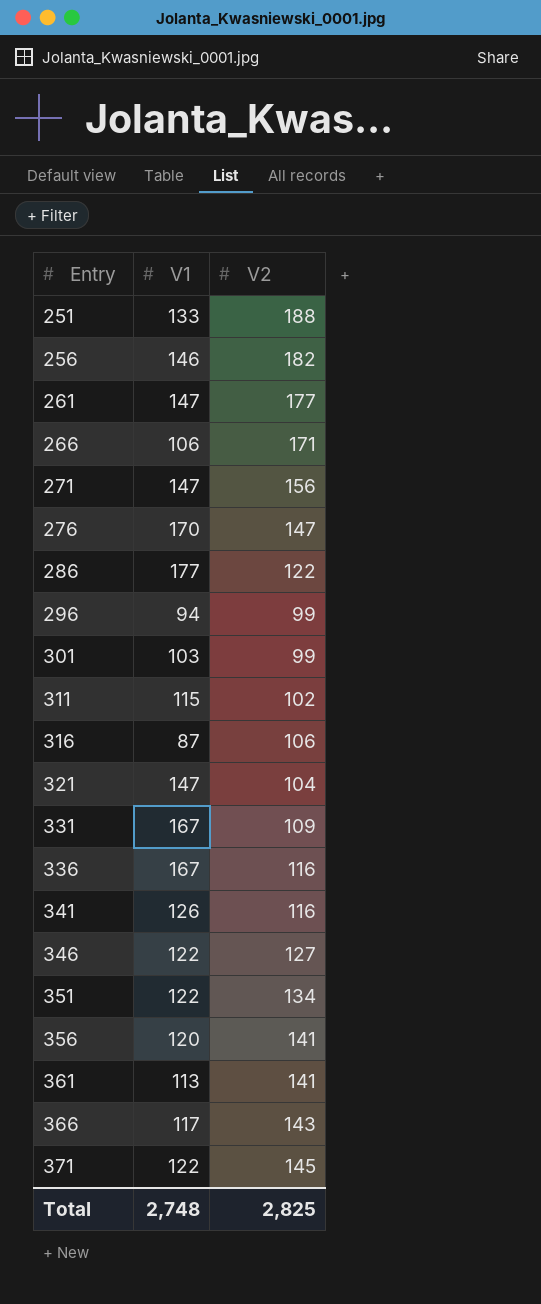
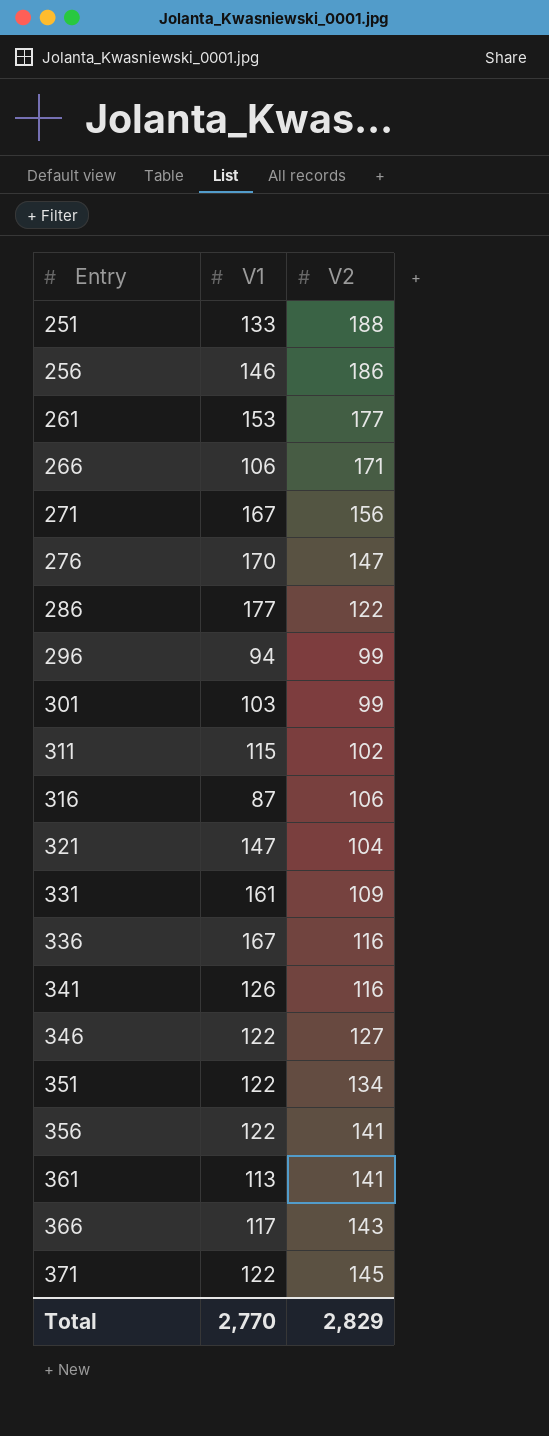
256 | V2: 182 -> 186
261 | V1: 147 -> 153
271 | V1: 147 -> 167
331 | V1: 167 -> 161
356 | V1: 120 -> 122
Total | V1: 2,748 -> 2,770
Total | V2: 2,825 -> 2,829

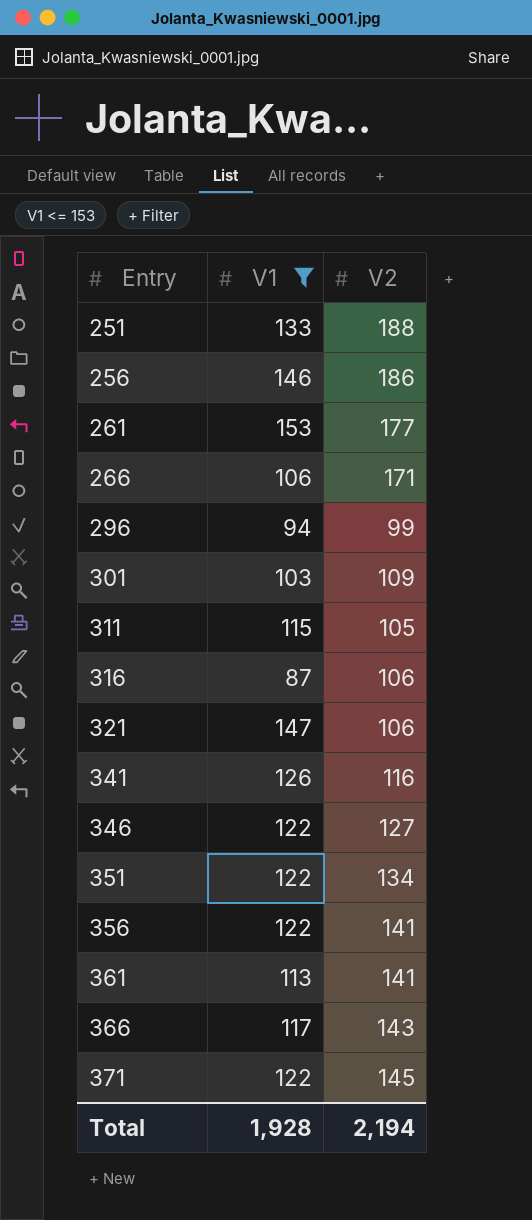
filter: none -> V1 <= 153
301 | V2: 99 -> 109
311 | V2: 102 -> 105
321 | V2: 104 -> 106
Total | V1: 2,770 -> 1,928
Total | V2: 2,829 -> 2,194

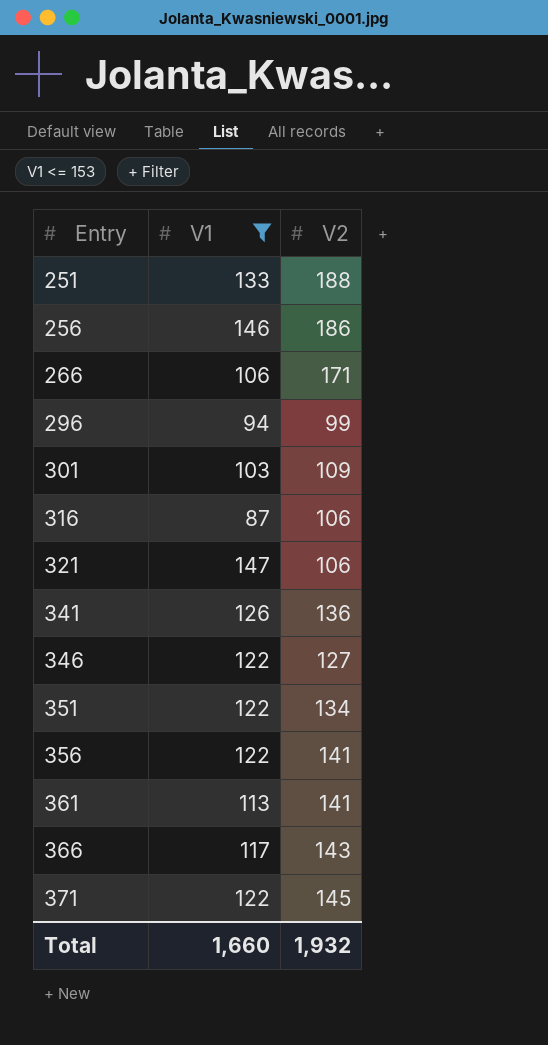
row 261: 153 | 177 -> none
row 311: 115 | 105 -> none
341 | V2: 116 -> 136
Total | V1: 1,928 -> 1,660
Total | V2: 2,194 -> 1,932

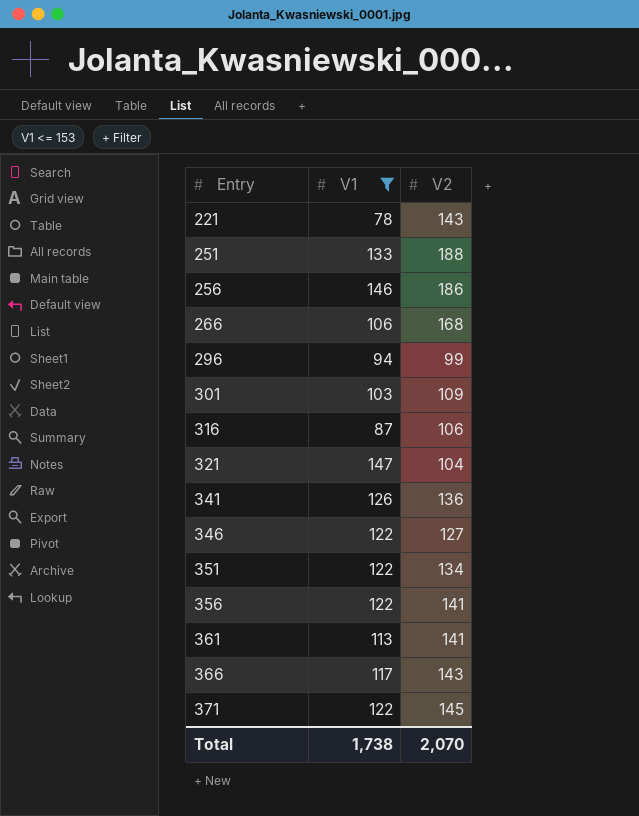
row 221: none -> 78 | 143
266 | V2: 171 -> 168
321 | V2: 106 -> 104
Total | V1: 1,660 -> 1,738
Total | V2: 1,932 -> 2,070

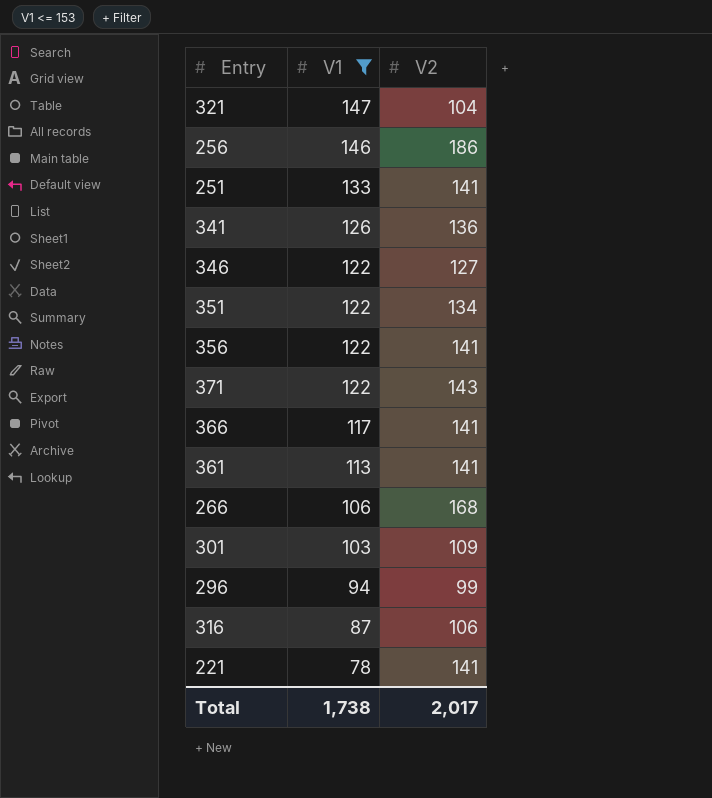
row order: Entry ascending -> V1 descending
251 | V2: 188 -> 141
371 | V2: 145 -> 143
366 | V2: 143 -> 141
221 | V2: 143 -> 141
Total | V2: 2,070 -> 2,017

